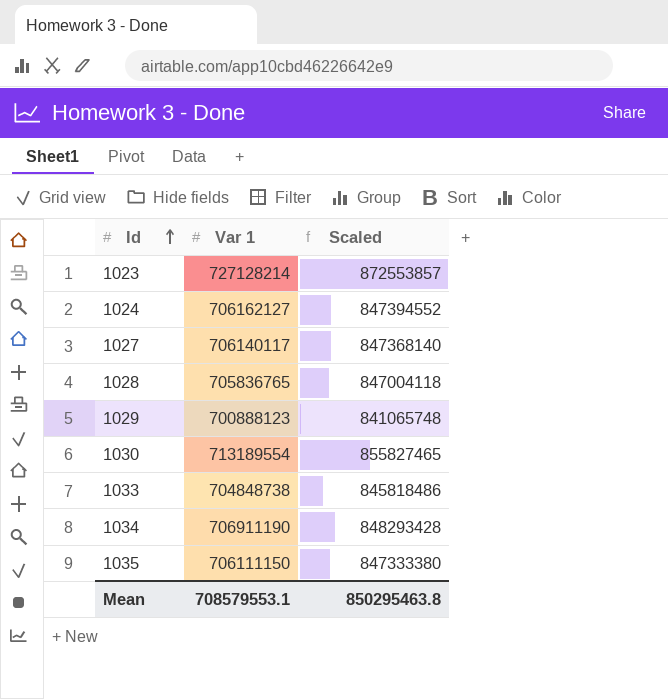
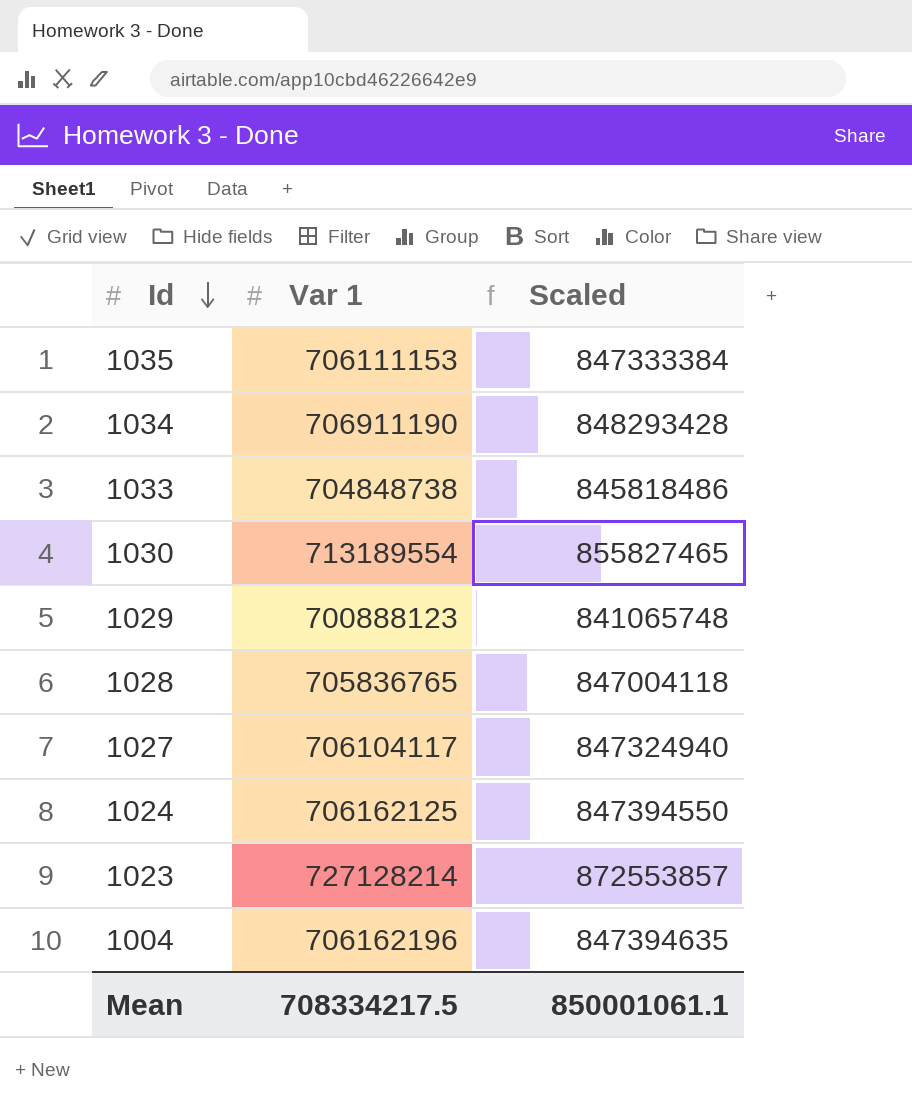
row order: Id ascending -> Id descending
1035 | Var 1: 706111150 -> 706111153
1035 | Scaled: 847333380 -> 847333384
1027 | Var 1: 706140117 -> 706104117
1027 | Scaled: 847368140 -> 847324940
1024 | Var 1: 706162127 -> 706162125
1024 | Scaled: 847394552 -> 847394550
row 1004: none -> 706162196 | 847394635
Mean | Var 1: 708579553.1 -> 708334217.5
Mean | Scaled: 850295463.8 -> 850001061.1

